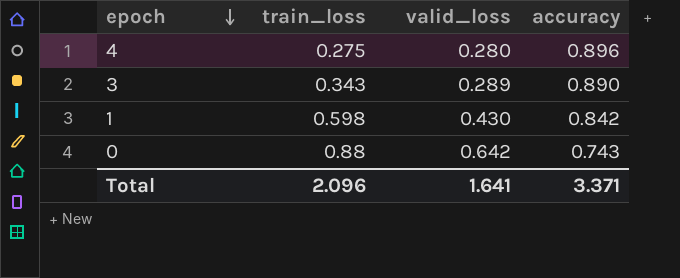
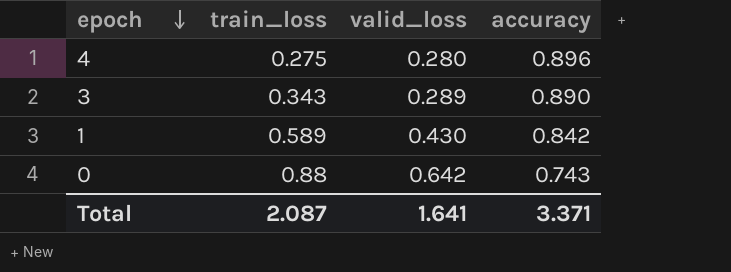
1 | train_loss: 0.598 -> 0.589
Total | train_loss: 2.096 -> 2.087

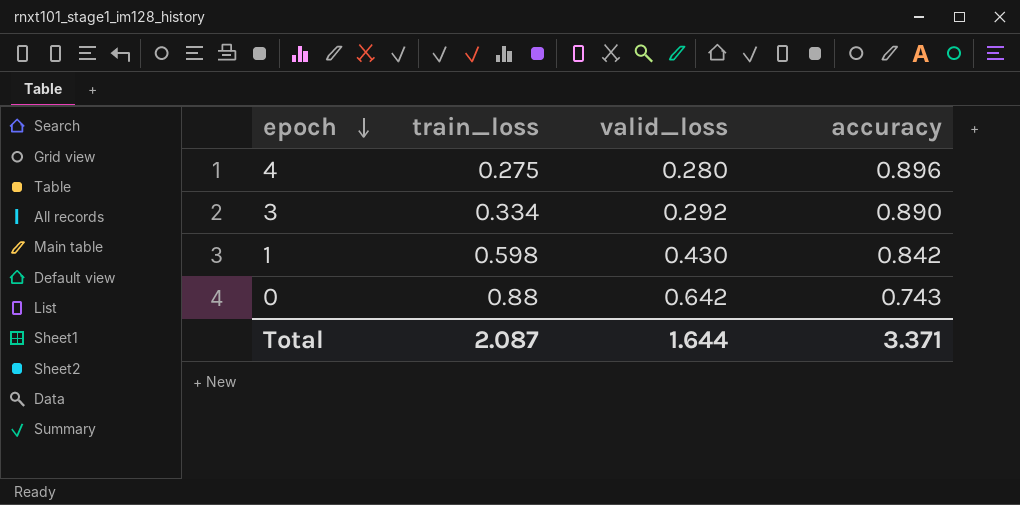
3 | train_loss: 0.343 -> 0.334
3 | valid_loss: 0.289 -> 0.292
1 | train_loss: 0.589 -> 0.598
Total | valid_loss: 1.641 -> 1.644

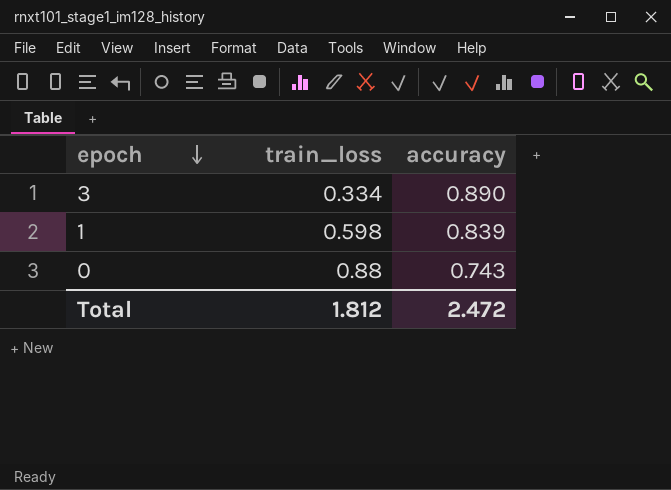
column valid_loss | position: 3 -> none
row 4: 0.275 | 0.280 | 0.896 -> none
1 | accuracy: 0.842 -> 0.839
Total | train_loss: 2.087 -> 1.812
Total | accuracy: 3.371 -> 2.472

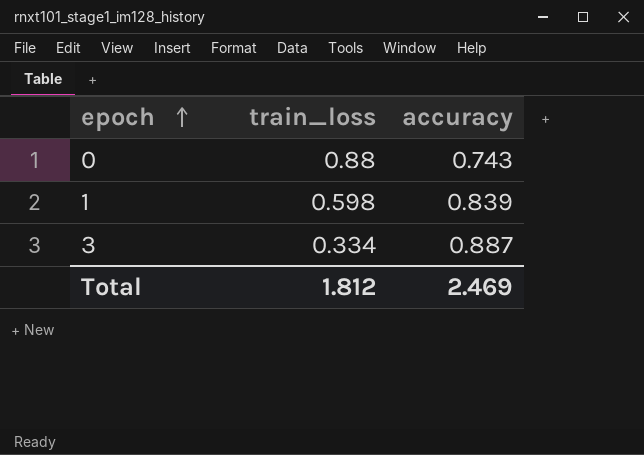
row order: epoch descending -> epoch ascending
3 | accuracy: 0.890 -> 0.887
Total | accuracy: 2.472 -> 2.469

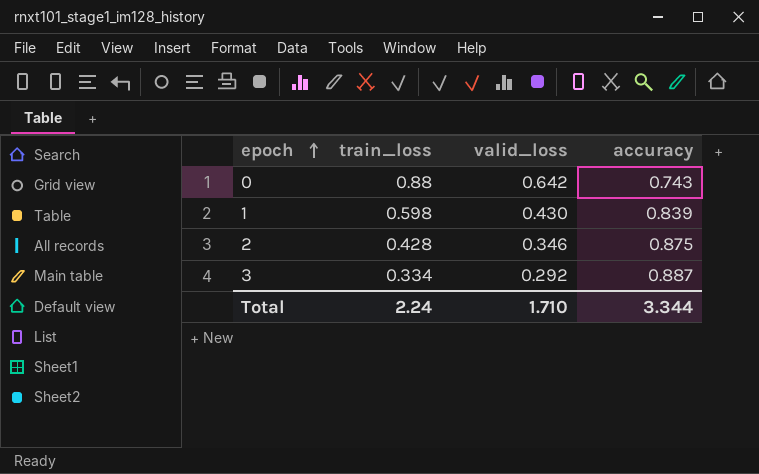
column valid_loss | position: none -> 3
row 2: none -> 0.428 | 0.346 | 0.875
Total | train_loss: 1.812 -> 2.24
Total | accuracy: 2.469 -> 3.344

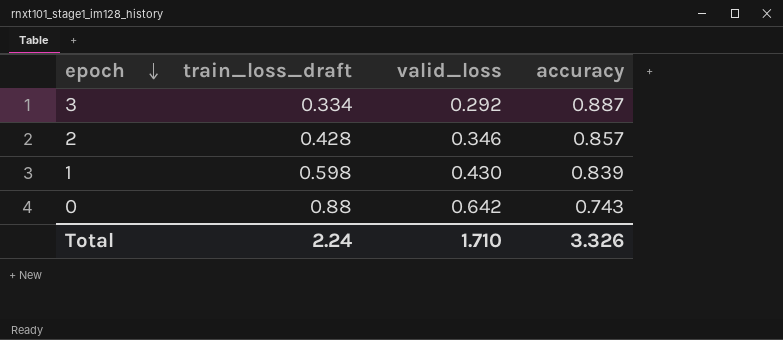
row order: epoch ascending -> epoch descending
column name: train_loss -> train_loss_draft
2 | accuracy: 0.875 -> 0.857
Total | accuracy: 3.344 -> 3.326

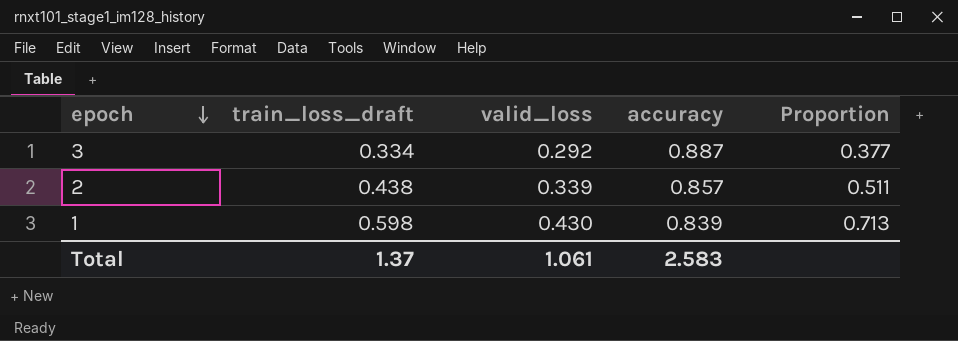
column Proportion | formula: none -> [train_loss_draft] / [accuracy]
row 0: 0.88 | 0.642 | 0.743 -> none
2 | train_loss_draft: 0.428 -> 0.438
2 | valid_loss: 0.346 -> 0.339
Total | train_loss_draft: 2.24 -> 1.37
Total | valid_loss: 1.710 -> 1.061
Total | accuracy: 3.326 -> 2.583

